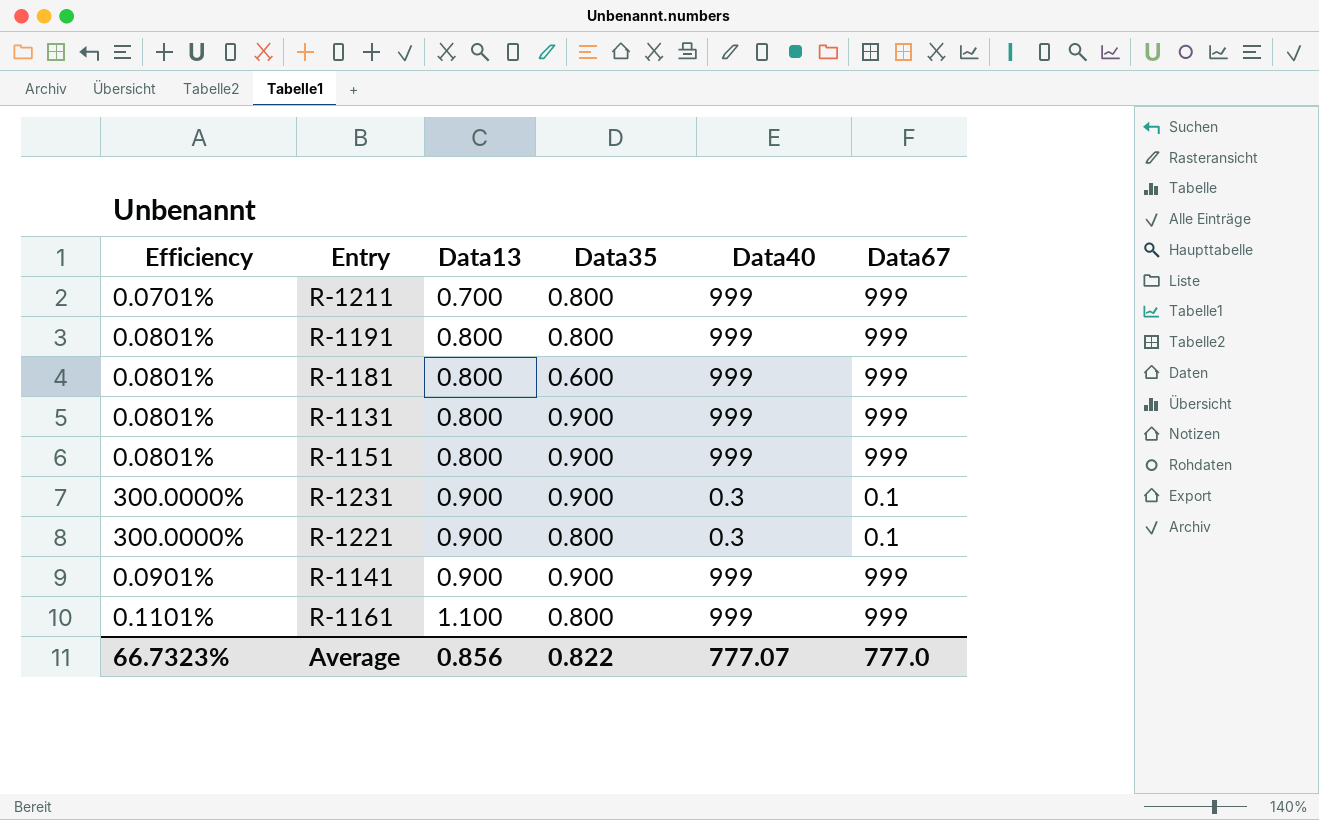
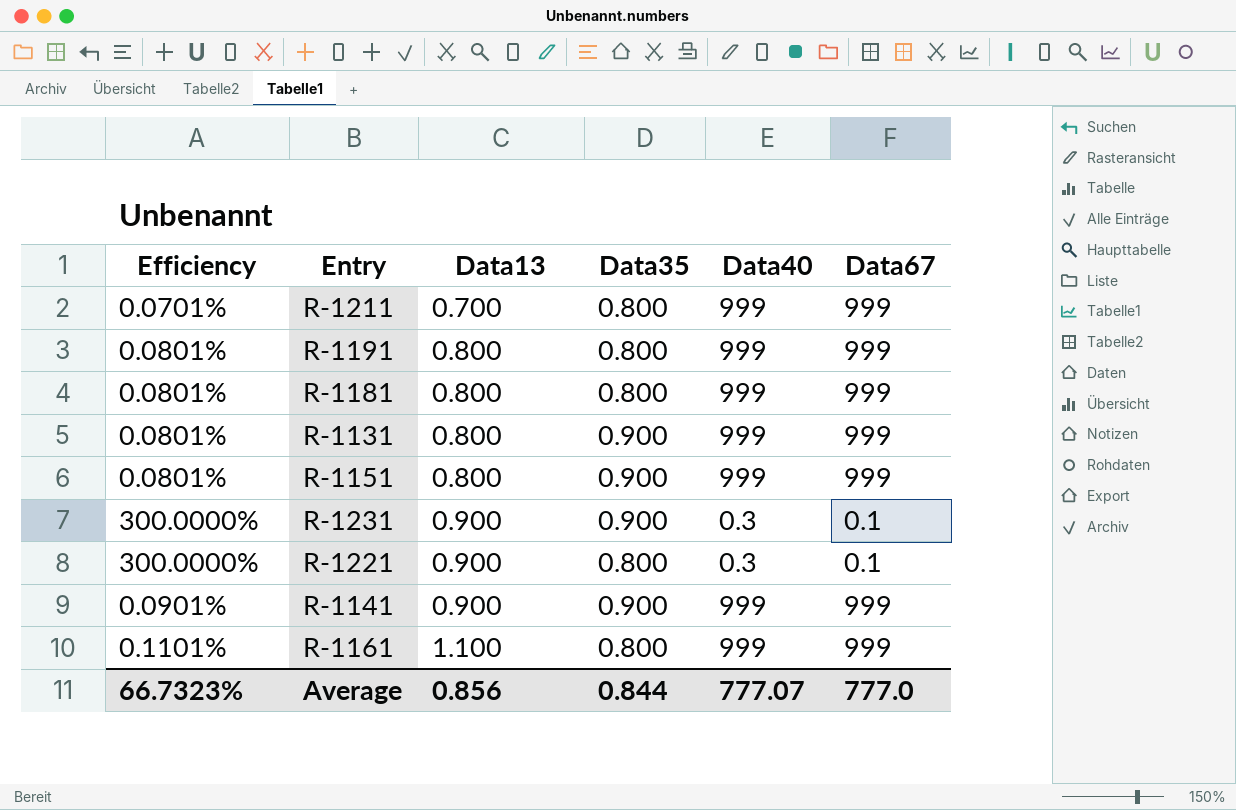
R-1181 | Data35: 0.600 -> 0.800
Average | Data35: 0.822 -> 0.844

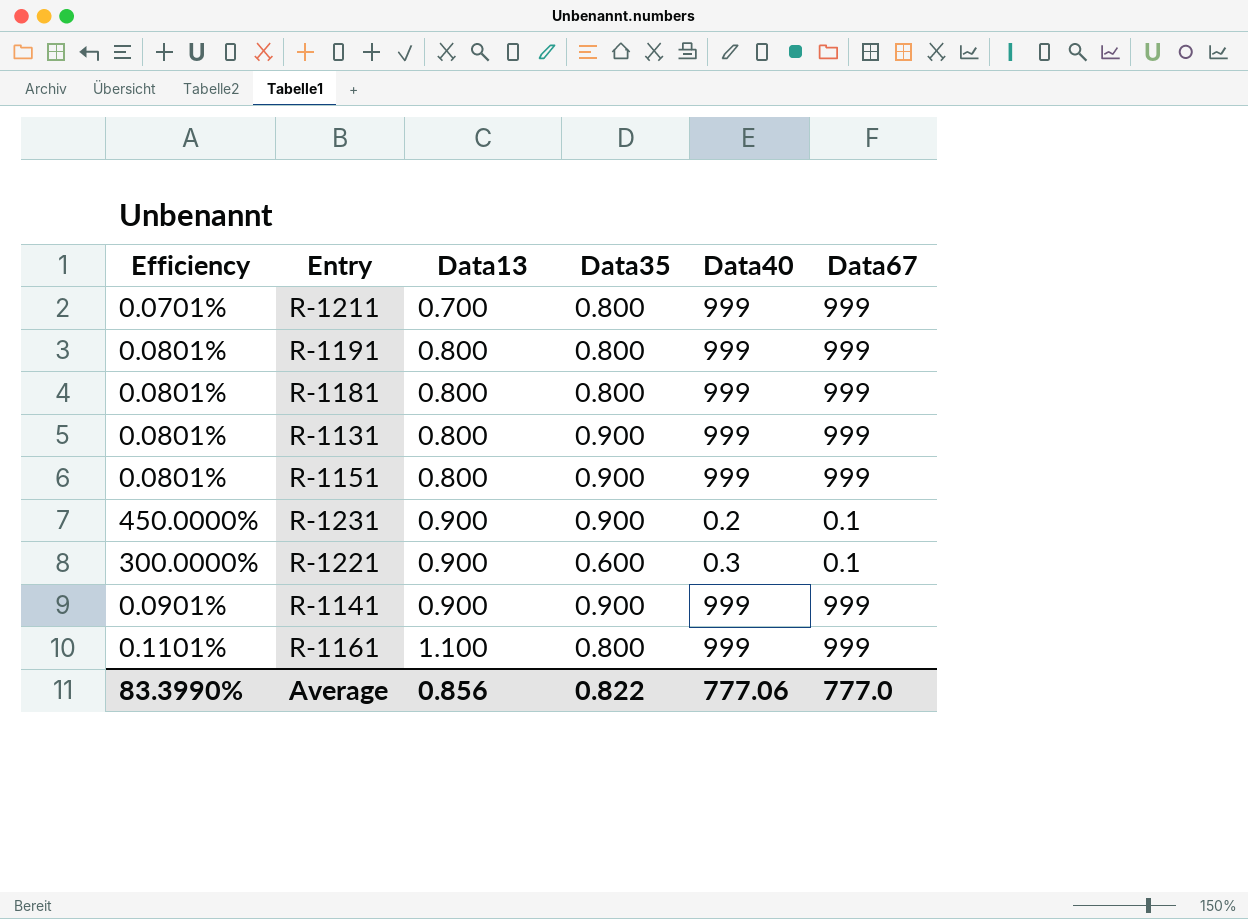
R-1231 | Efficiency: 300.0000% -> 450.0000%
R-1231 | Data40: 0.3 -> 0.2
R-1221 | Data35: 0.800 -> 0.600
Average | Efficiency: 66.7323% -> 83.3990%
Average | Data35: 0.844 -> 0.822
Average | Data40: 777.07 -> 777.06

